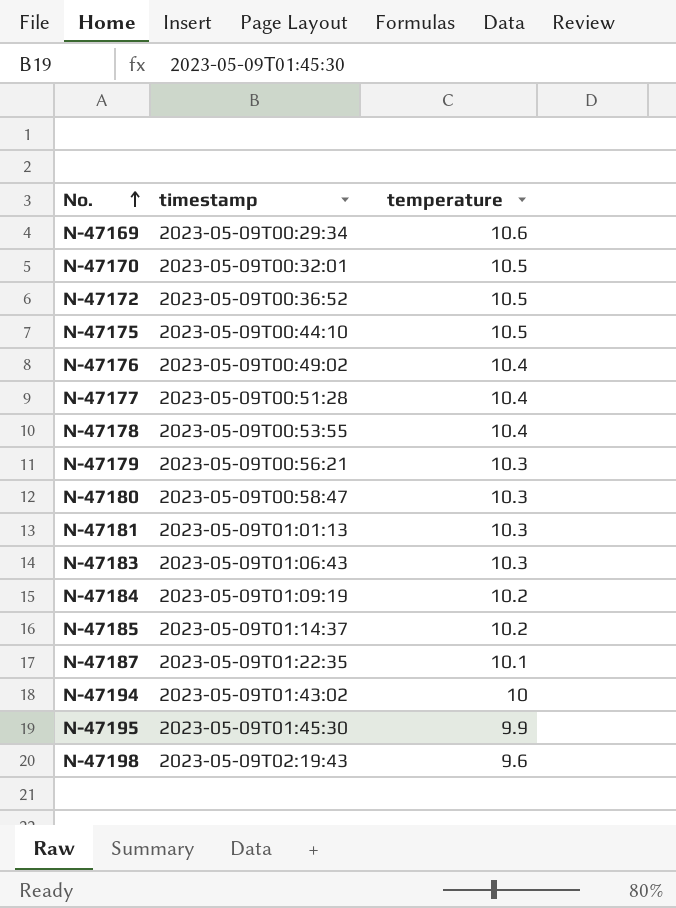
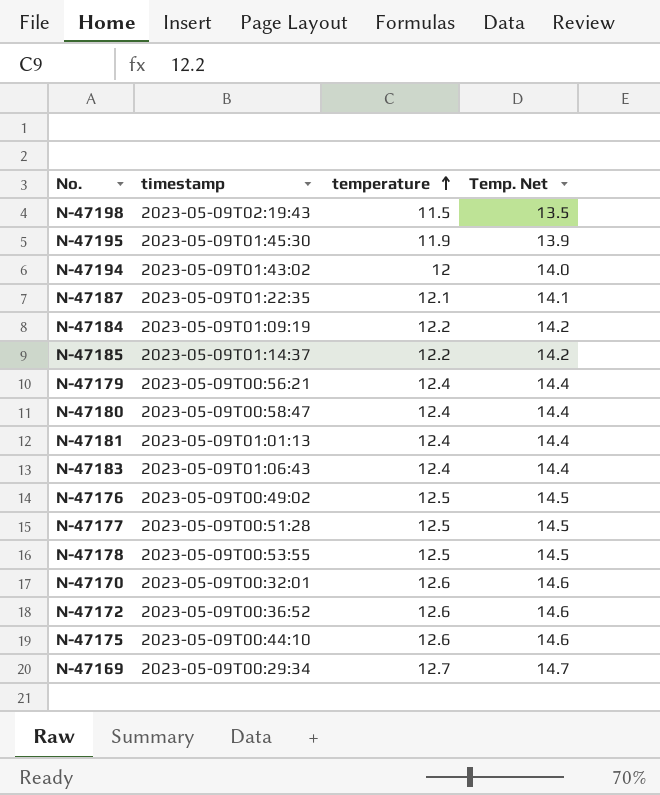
row order: No. ascending -> temperature ascending
column Temp. Net | formula: none -> [temperature] + 2
N-47198 | temperature: 9.6 -> 11.5
N-47195 | temperature: 9.9 -> 11.9
N-47194 | temperature: 10 -> 12
N-47187 | temperature: 10.1 -> 12.1
N-47184 | temperature: 10.2 -> 12.2
N-47185 | temperature: 10.2 -> 12.2
N-47179 | temperature: 10.3 -> 12.4
N-47180 | temperature: 10.3 -> 12.4
N-47181 | temperature: 10.3 -> 12.4
N-47183 | temperature: 10.3 -> 12.4
N-47176 | temperature: 10.4 -> 12.5
N-47177 | temperature: 10.4 -> 12.5
N-47178 | temperature: 10.4 -> 12.5
N-47170 | temperature: 10.5 -> 12.6
N-47172 | temperature: 10.5 -> 12.6
N-47175 | temperature: 10.5 -> 12.6
N-47169 | temperature: 10.6 -> 12.7

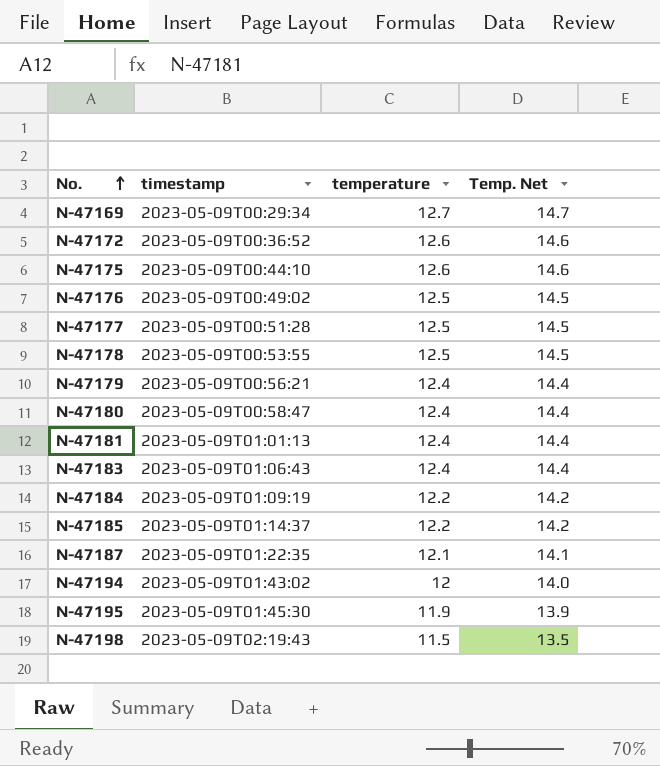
row order: temperature ascending -> No. ascending
row N-47170: 2023-05-09T00:32:01 | 12.6 | 14.6 -> none

